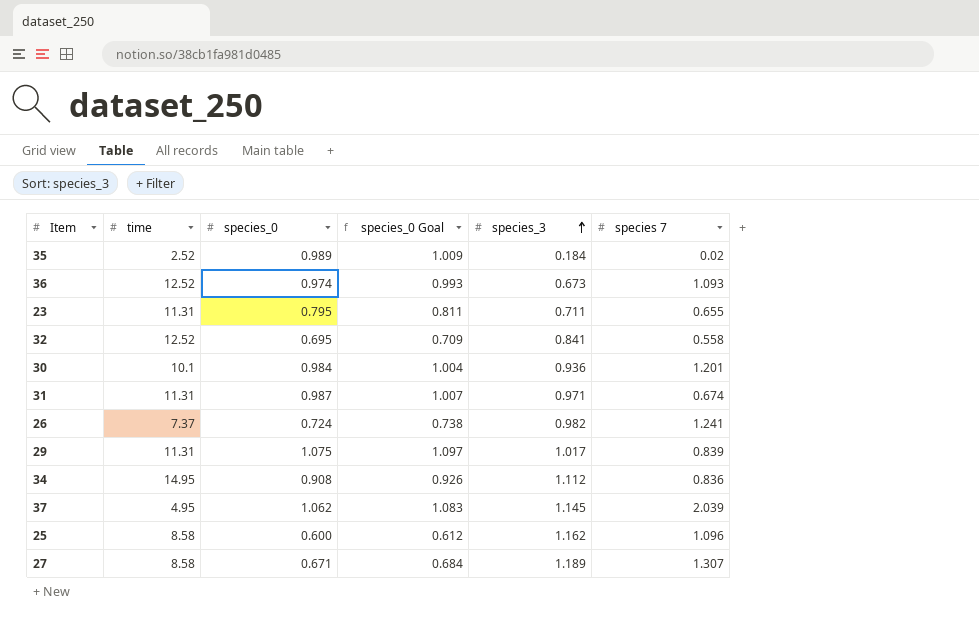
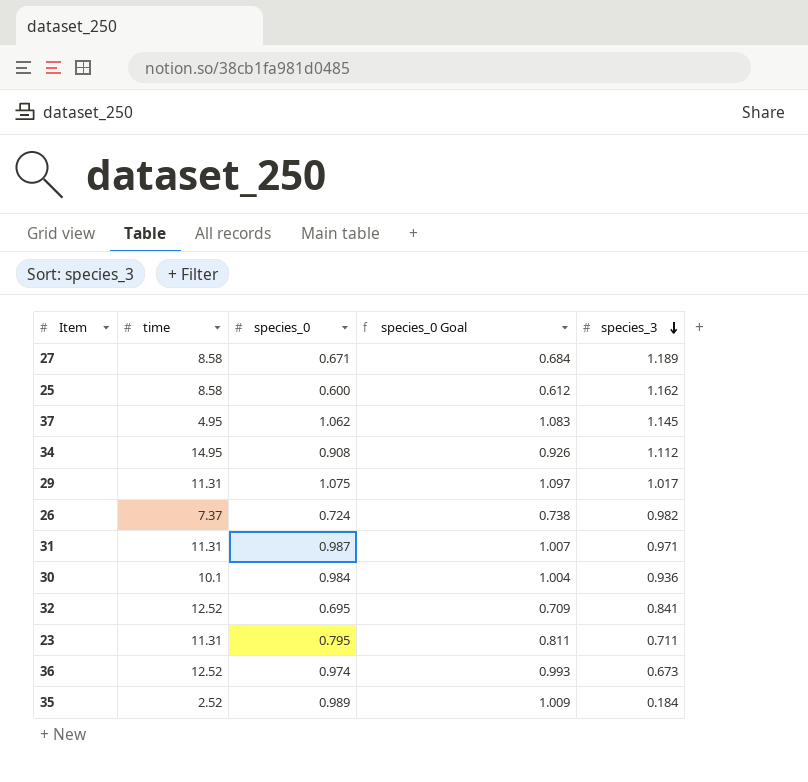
row order: species_3 ascending -> species_3 descending
column species 7 | position: 6 -> none

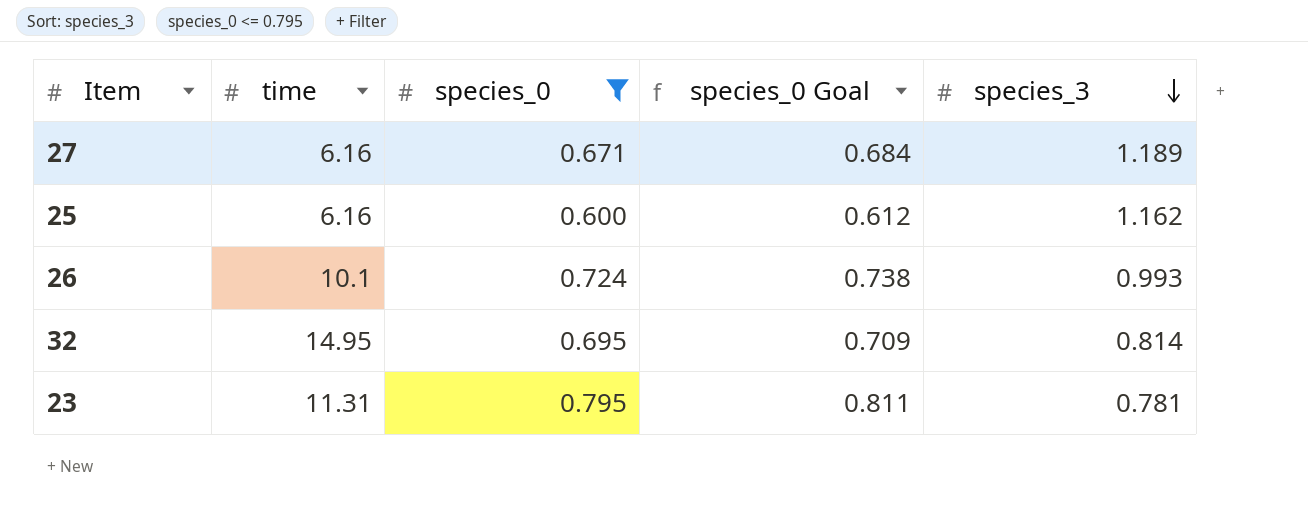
filter: none -> species_0 <= 0.795
27 | time: 8.58 -> 6.16
25 | time: 8.58 -> 6.16
26 | time: 7.37 -> 10.1
26 | species_3: 0.982 -> 0.993
32 | time: 12.52 -> 14.95
32 | species_3: 0.841 -> 0.814
23 | species_3: 0.711 -> 0.781

